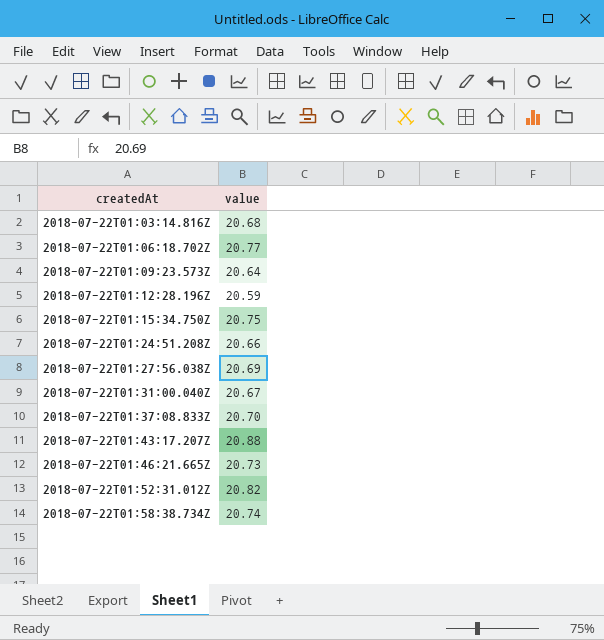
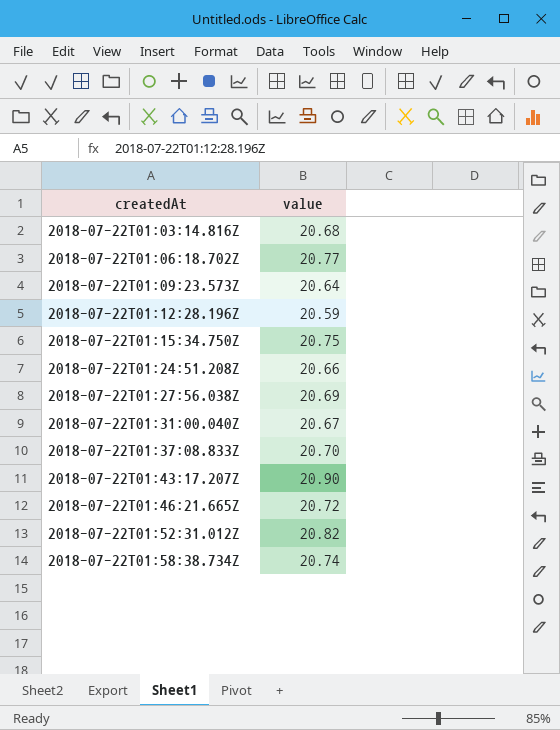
2018-07-22T01:43:17.207Z | value: 20.88 -> 20.90
2018-07-22T01:46:21.665Z | value: 20.73 -> 20.72

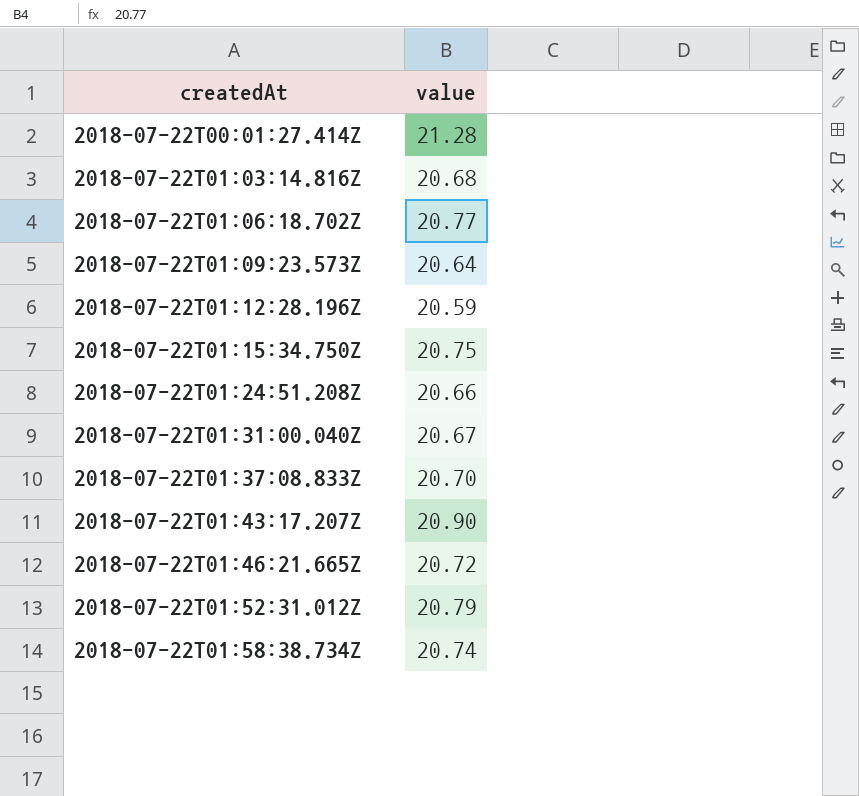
row 2018-07-22T01:27:56.038Z: 20.69 -> none
row 2018-07-22T00:01:27.414Z: none -> 21.28
2018-07-22T01:52:31.012Z | value: 20.82 -> 20.79

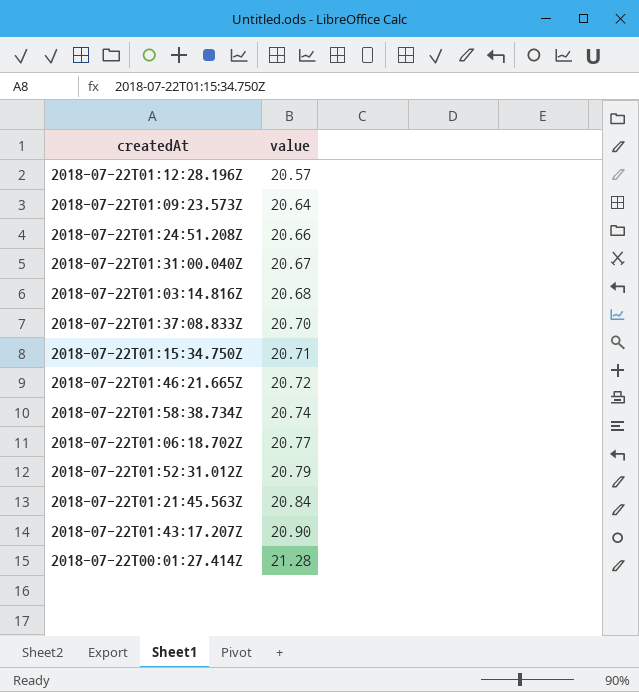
row order: createdAt ascending -> value ascending
2018-07-22T01:12:28.196Z | value: 20.59 -> 20.57
2018-07-22T01:15:34.750Z | value: 20.75 -> 20.71
row 2018-07-22T01:21:45.563Z: none -> 20.84

